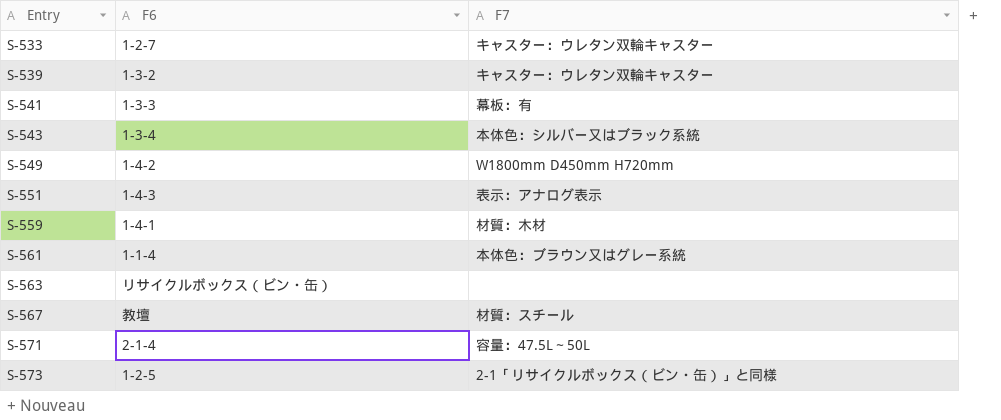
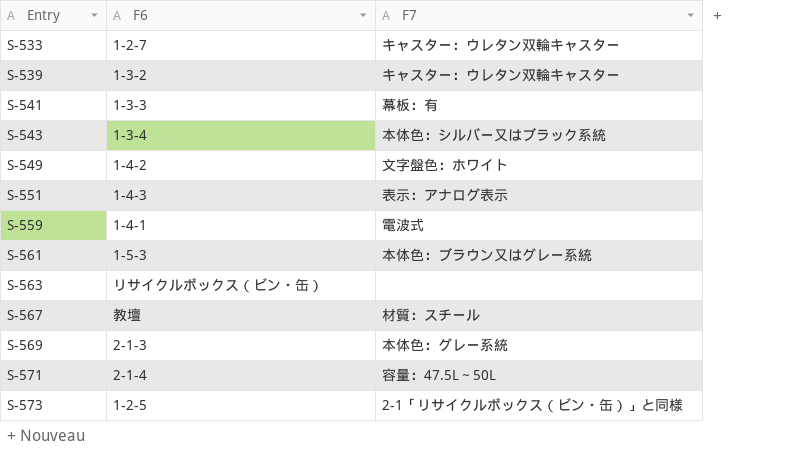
S-549 | F7: W1800mm D450mm H720mm -> 文字盤色：ホワイト
S-559 | F7: 材質：木材 -> 電波式
S-561 | F6: 1-1-4 -> 1-5-3
row S-569: none -> 2-1-3 | 本体色：グレー系統

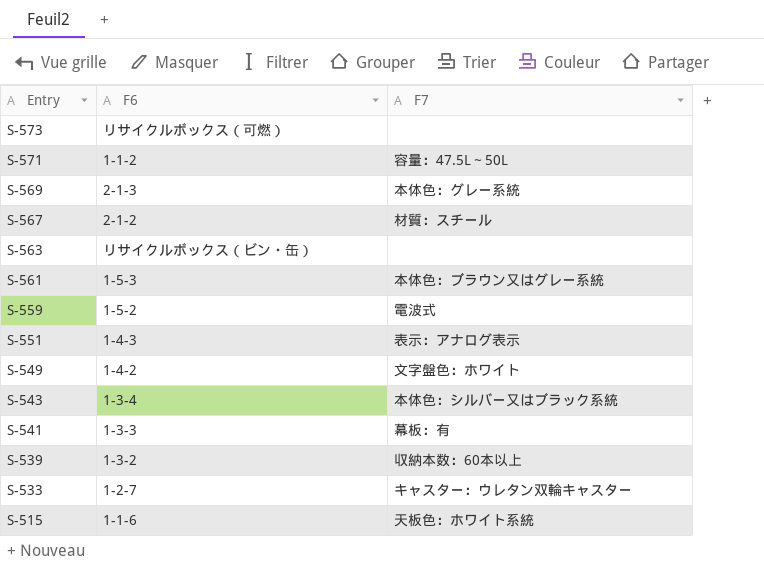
row order: Entry ascending -> Entry descending
S-573 | F6: 1-2-5 -> リサイクルボックス（可燃）
S-573 | F7: 2-1「リサイクルボックス（ビン・缶）」と同様 -> none
S-571 | F6: 2-1-4 -> 1-1-2
S-567 | F6: 教壇 -> 2-1-2
S-559 | F6: 1-4-1 -> 1-5-2
S-539 | F7: キャスター：ウレタン双輪キャスター -> 収納本数：60本以上
row S-515: none -> 1-1-6 | 天板色：ホワイト系統

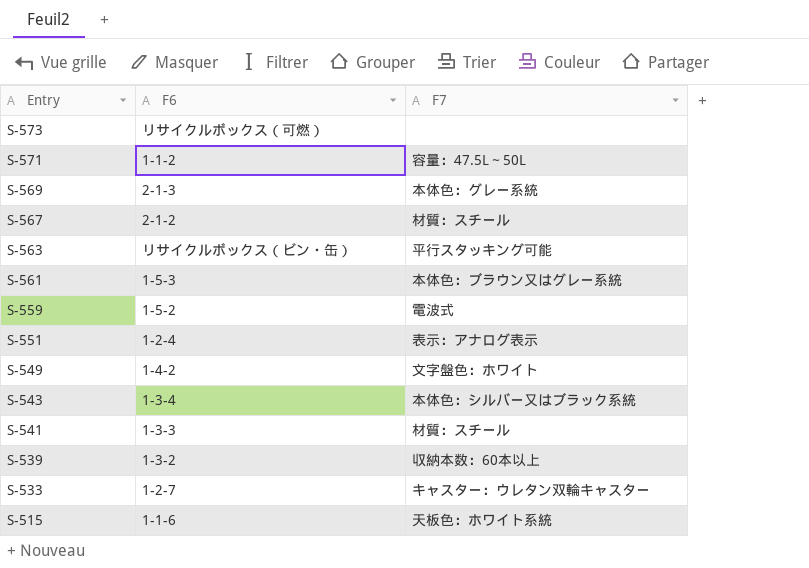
S-563 | F7: none -> 平行スタッキング可能
S-551 | F6: 1-4-3 -> 1-2-4
S-541 | F7: 幕板：有 -> 材質：スチール

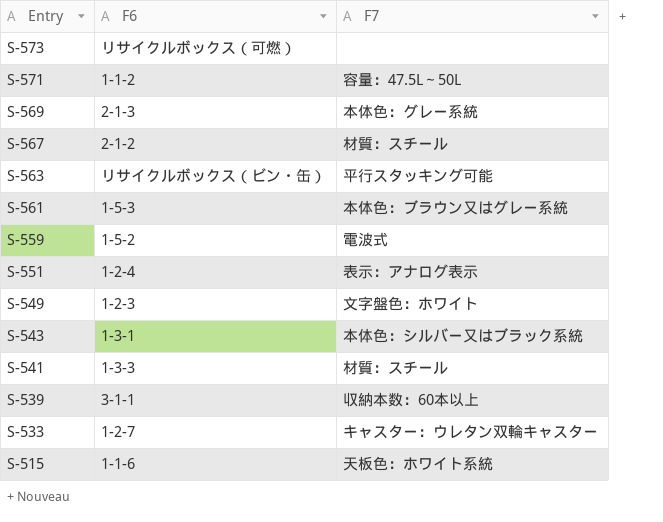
S-549 | F6: 1-4-2 -> 1-2-3
S-543 | F6: 1-3-4 -> 1-3-1
S-539 | F6: 1-3-2 -> 3-1-1

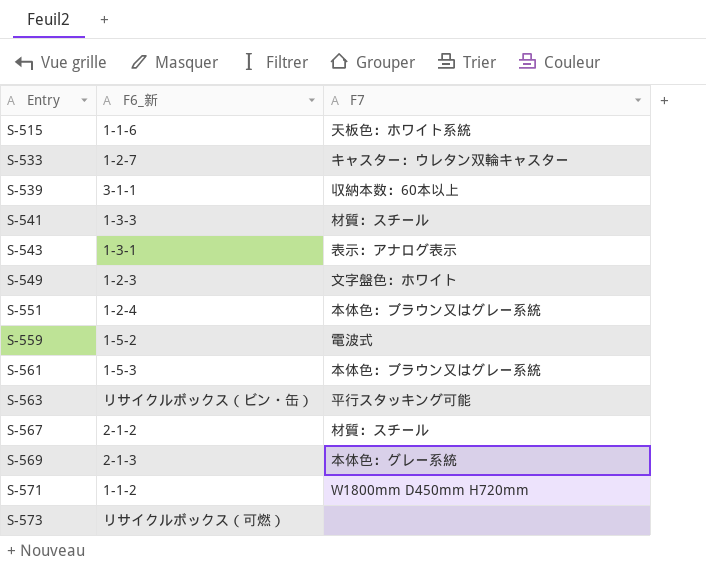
row order: Entry descending -> Entry ascending
column name: F6 -> F6_新
S-543 | F7: 本体色：シルバー又はブラック系統 -> 表示：アナログ表示
S-551 | F7: 表示：アナログ表示 -> 本体色：ブラウン又はグレー系統
S-571 | F7: 容量：47.5L～50L -> W1800mm D450mm H720mm

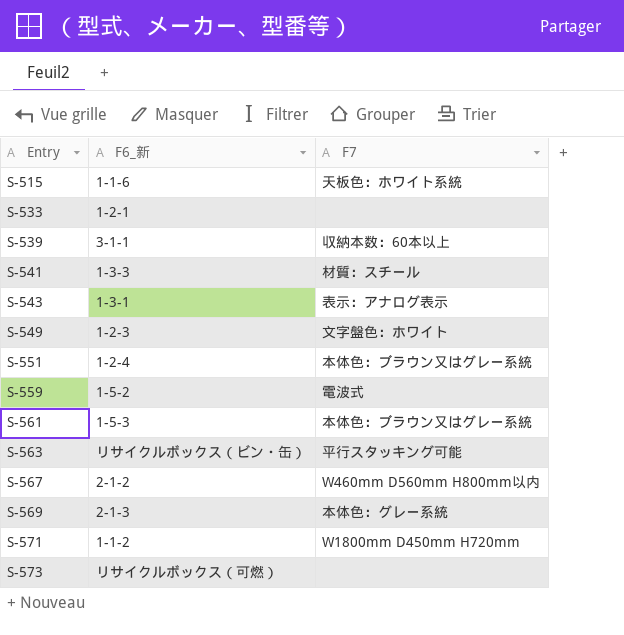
S-533 | F6_新: 1-2-7 -> 1-2-1
S-533 | F7: キャスター：ウレタン双輪キャスター -> none
S-567 | F7: 材質：スチール -> W460mm D560mm H800mm以内

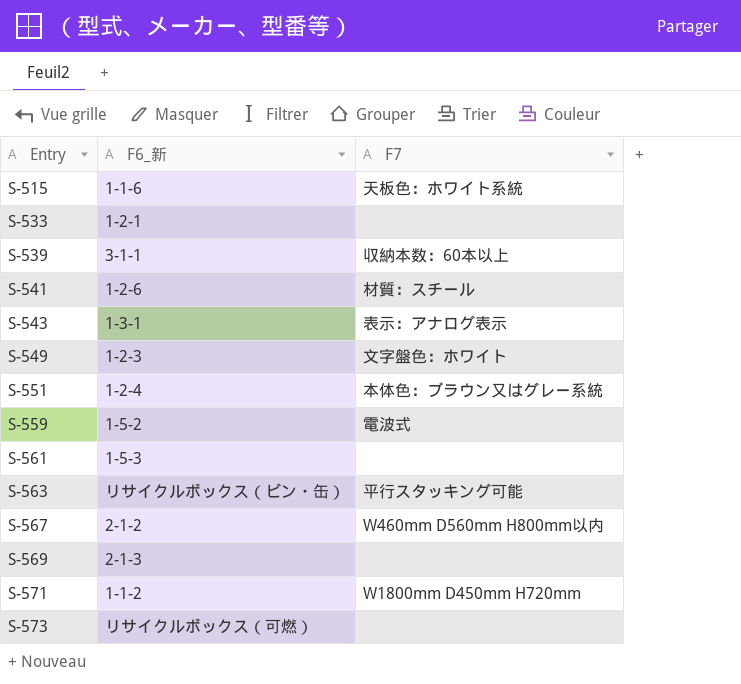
S-541 | F6_新: 1-3-3 -> 1-2-6
S-561 | F7: 本体色：ブラウン又はグレー系統 -> none
S-569 | F7: 本体色：グレー系統 -> none

